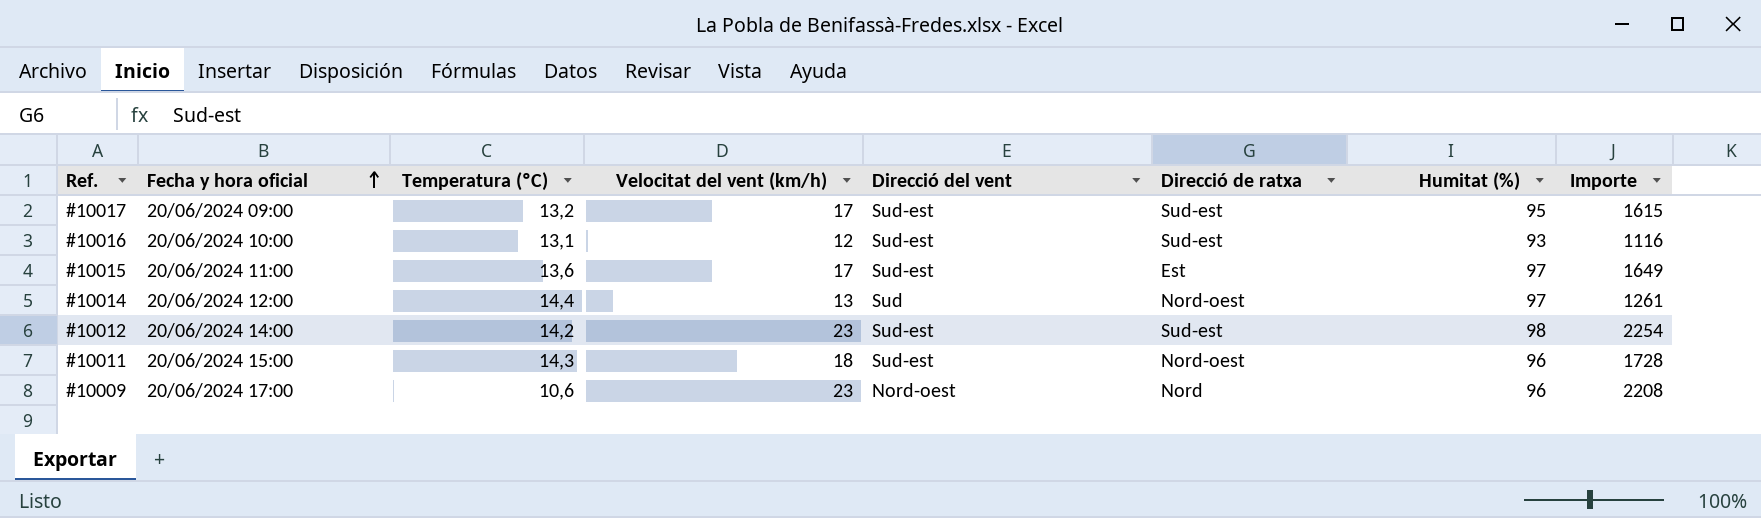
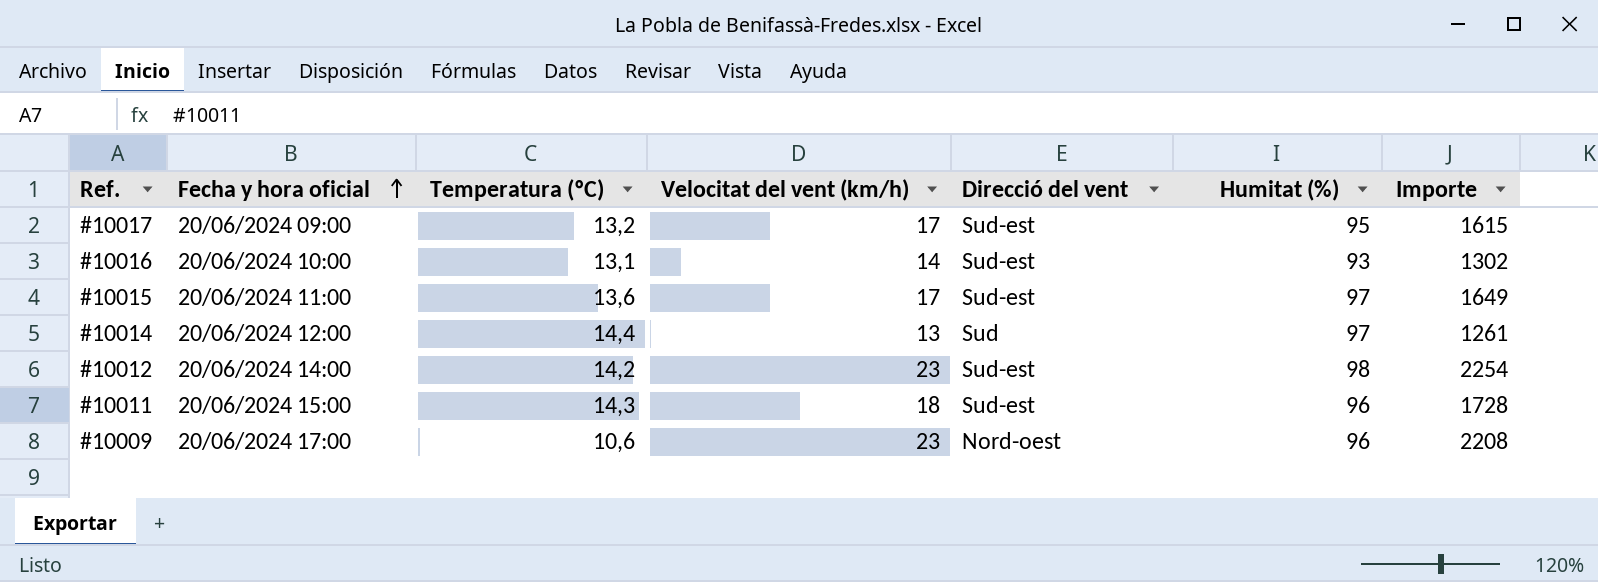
column Direcció de ratxa | position: 6 -> none
#10016 | Velocitat del vent (km/h): 12 -> 14
#10016 | Importe: 1116 -> 1302

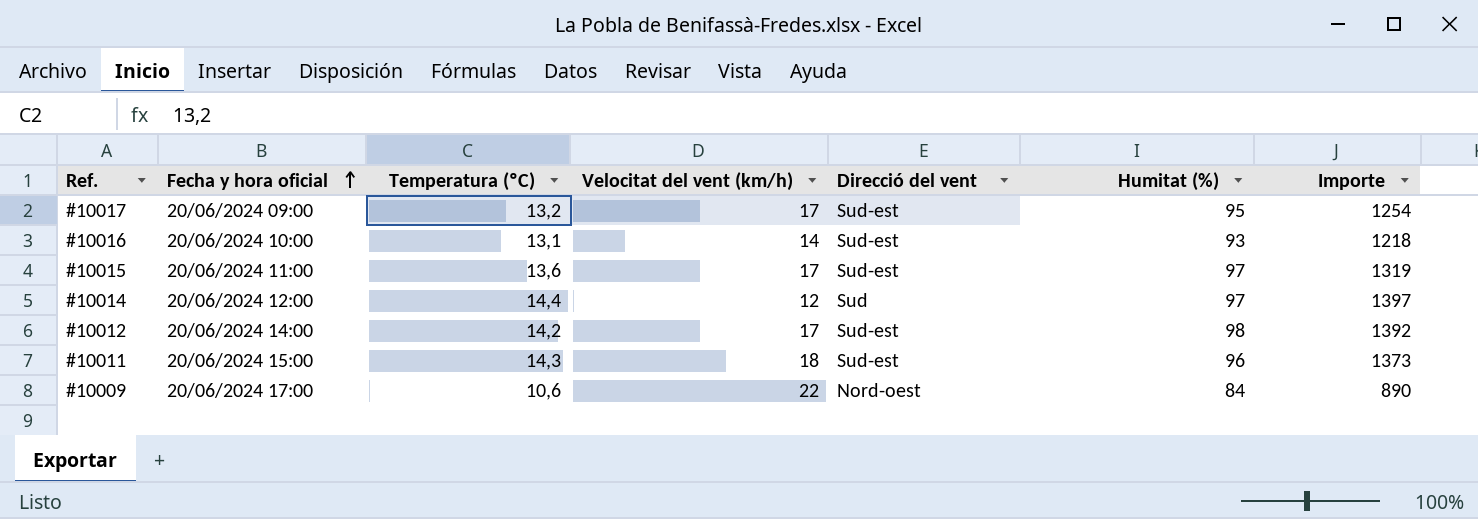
column Importe | formula: [Velocitat del vent (km/h)] * [Humitat (%)] -> [Temperatura (ºC)] * [Humitat (%)]
#10014 | Velocitat del vent (km/h): 13 -> 12
#10012 | Velocitat del vent (km/h): 23 -> 17
#10009 | Velocitat del vent (km/h): 23 -> 22
#10009 | Humitat (%): 96 -> 84

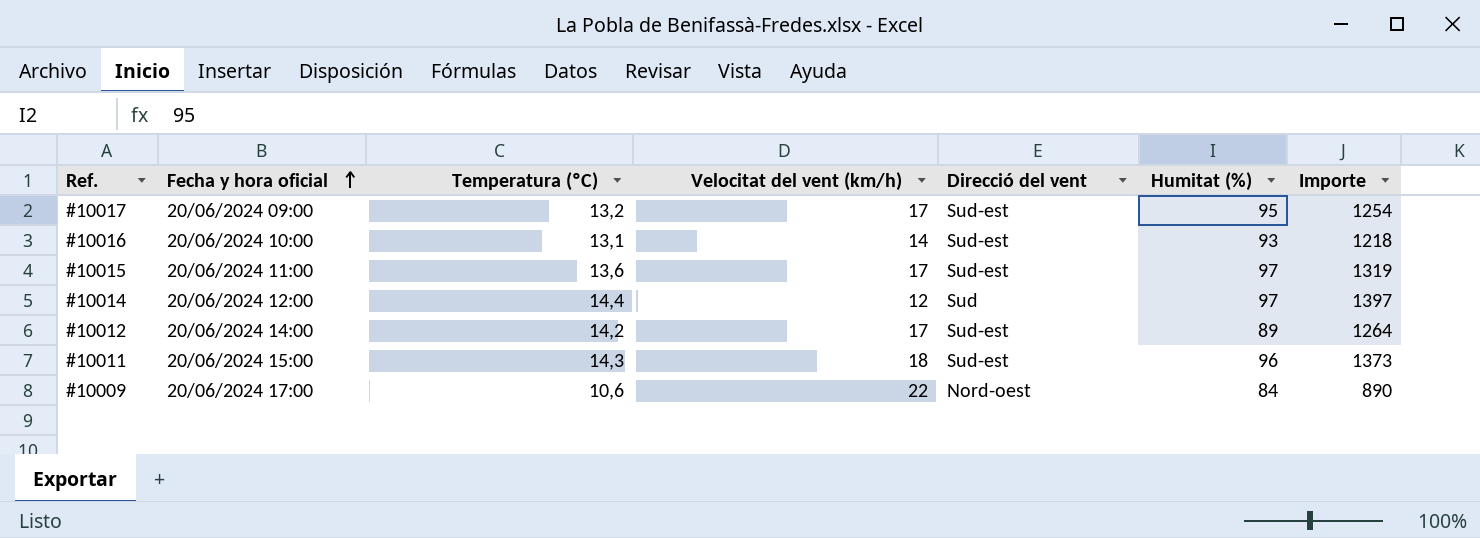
#10012 | Humitat (%): 98 -> 89
#10012 | Importe: 1392 -> 1264

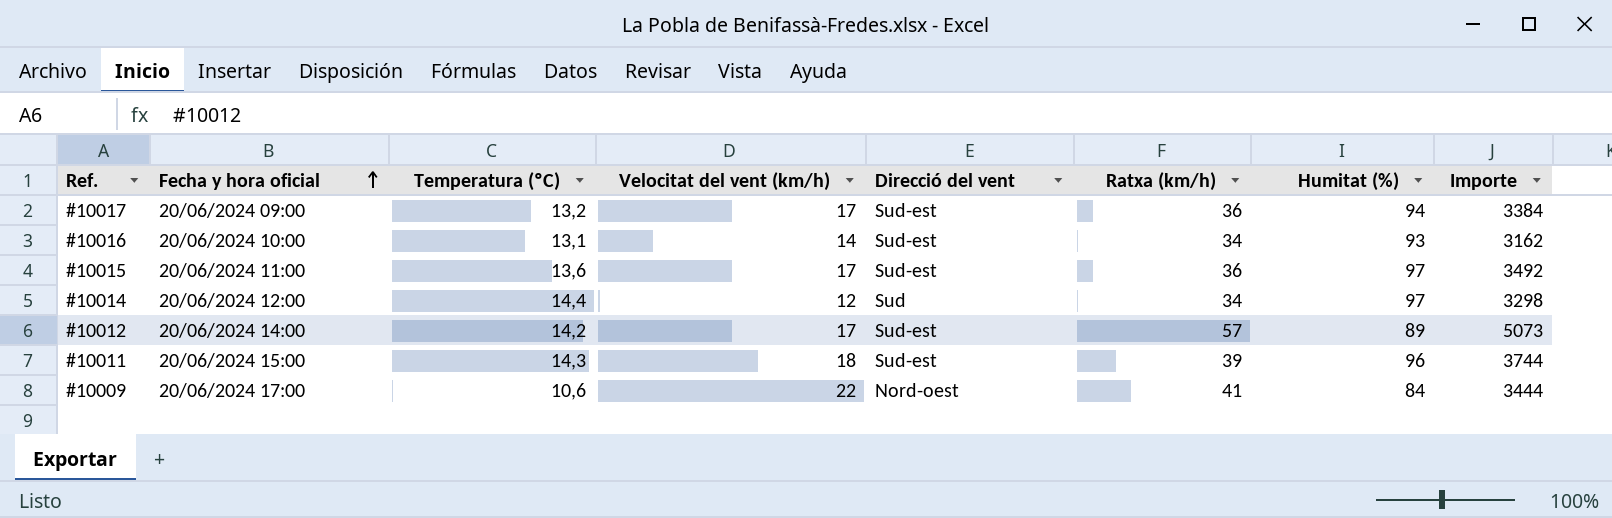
column Ratxa (km/h) | position: none -> 6
column Importe | formula: [Temperatura (ºC)] * [Humitat (%)] -> [Ratxa (km/h)] * [Humitat (%)]
#10017 | Humitat (%): 95 -> 94

